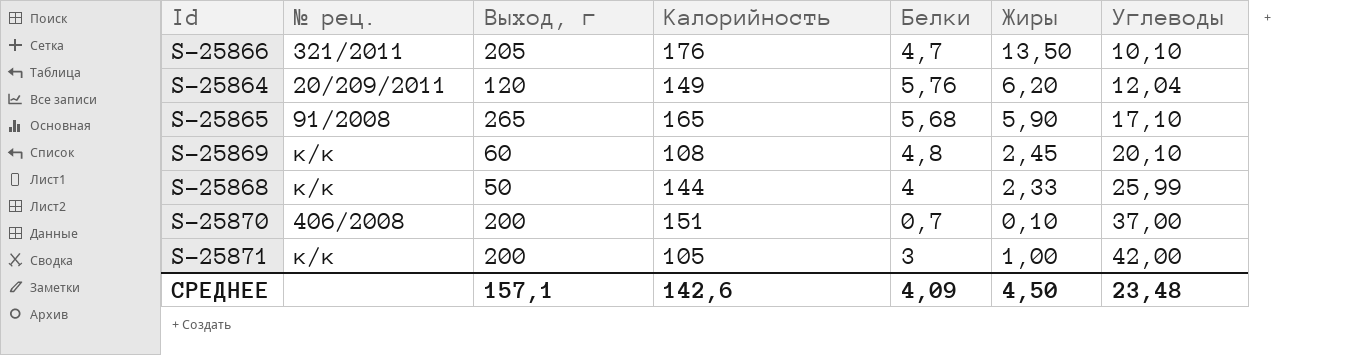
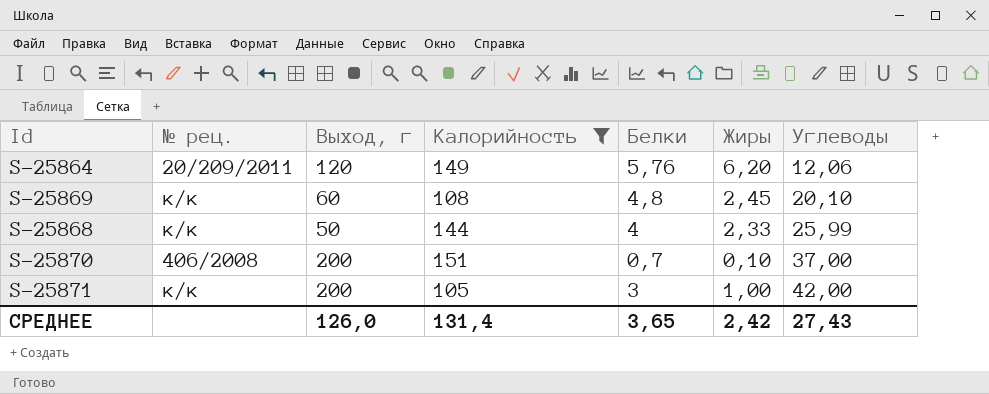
filter: none -> Калорийность <= 151
S-25864 | Углеводы: 12,04 -> 12,06
СРЕДНЕЕ | Выход, г: 157,1 -> 126,0
СРЕДНЕЕ | Калорийность: 142,6 -> 131,4
СРЕДНЕЕ | Белки: 4,09 -> 3,65
СРЕДНЕЕ | Жиры: 4,50 -> 2,42
СРЕДНЕЕ | Углеводы: 23,48 -> 27,43

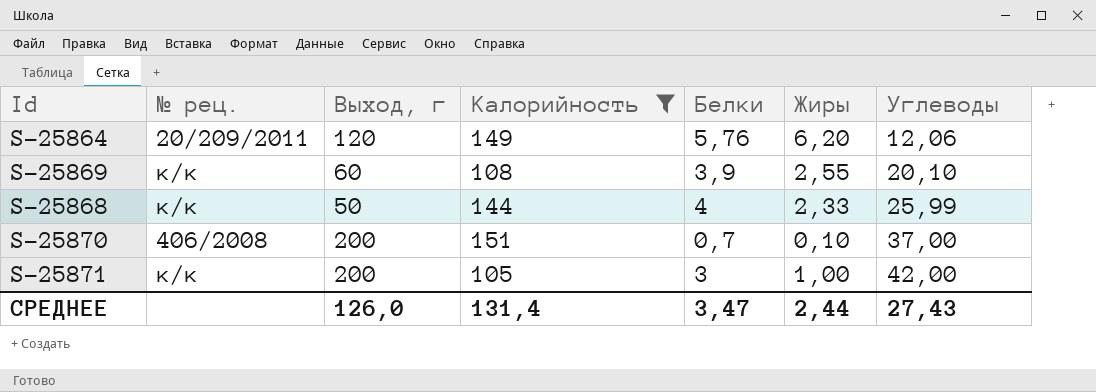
S-25869 | Белки: 4,8 -> 3,9
S-25869 | Жиры: 2,45 -> 2,55
СРЕДНЕЕ | Белки: 3,65 -> 3,47
СРЕДНЕЕ | Жиры: 2,42 -> 2,44

